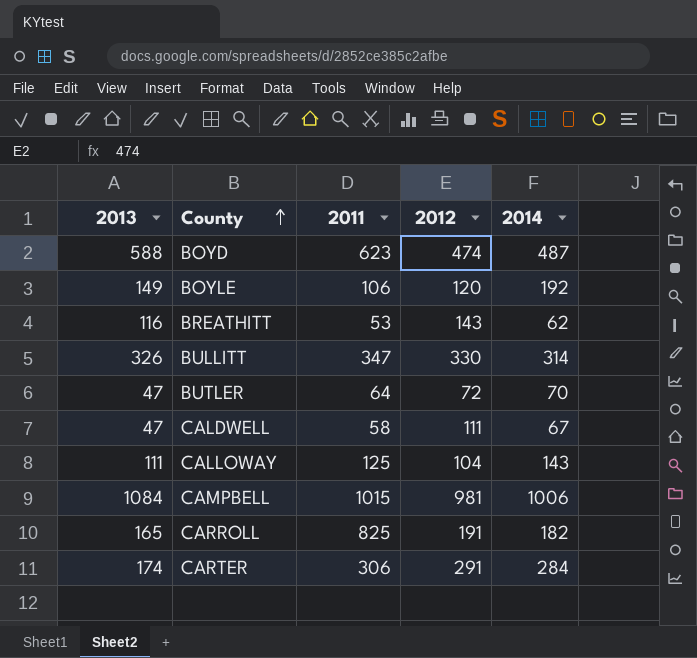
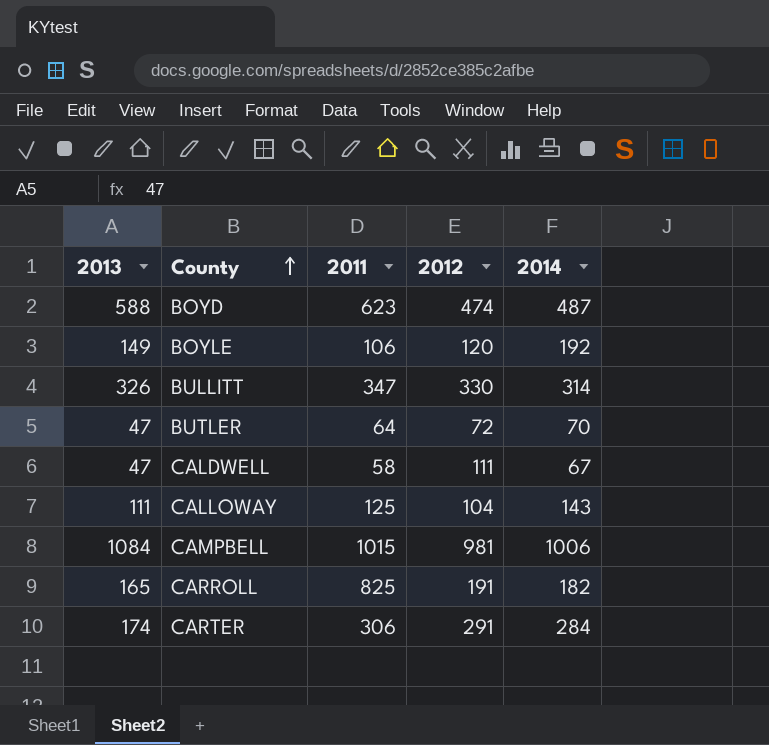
row BREATHITT: 116 | 53 | 143 | 62 -> none

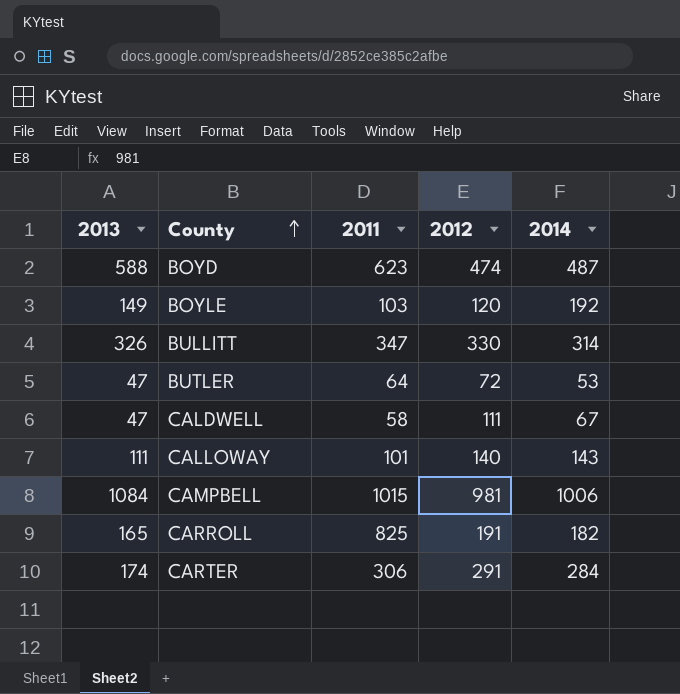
BOYLE | 2011: 106 -> 103
BUTLER | 2014: 70 -> 53
CALLOWAY | 2011: 125 -> 101
CALLOWAY | 2012: 104 -> 140

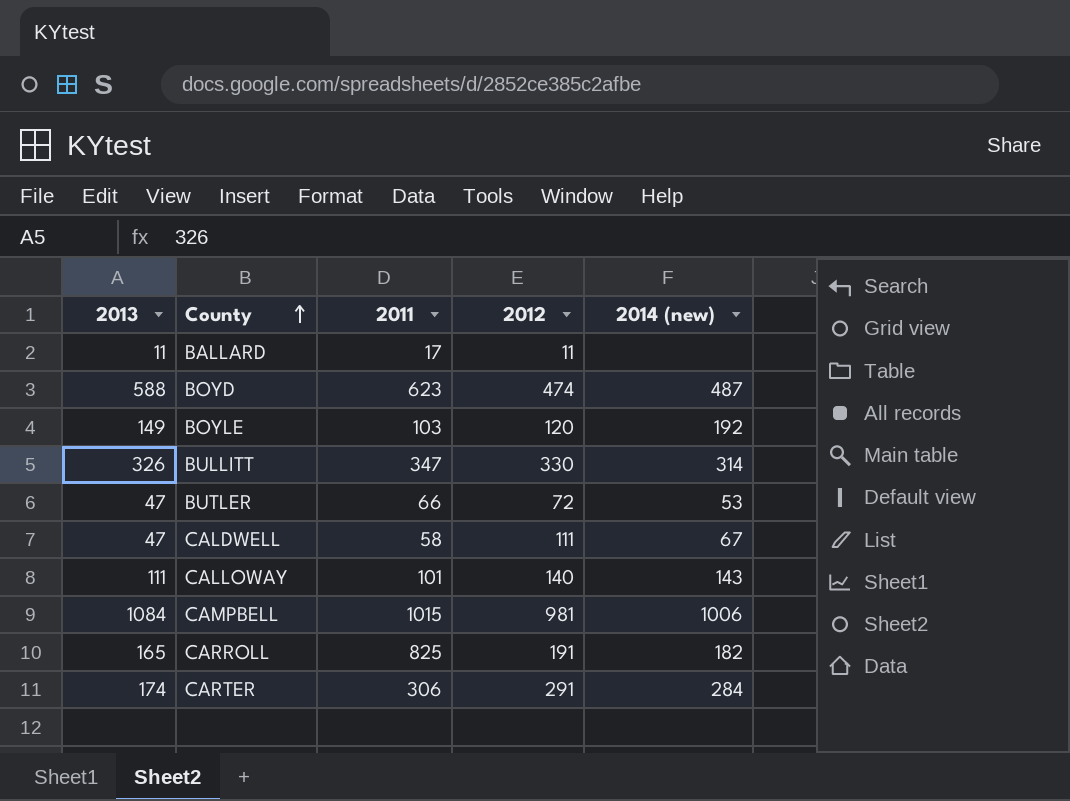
column name: 2014 -> 2014 (new)
row BALLARD: none -> 11 | 17 | 11 | none
BUTLER | 2011: 64 -> 66

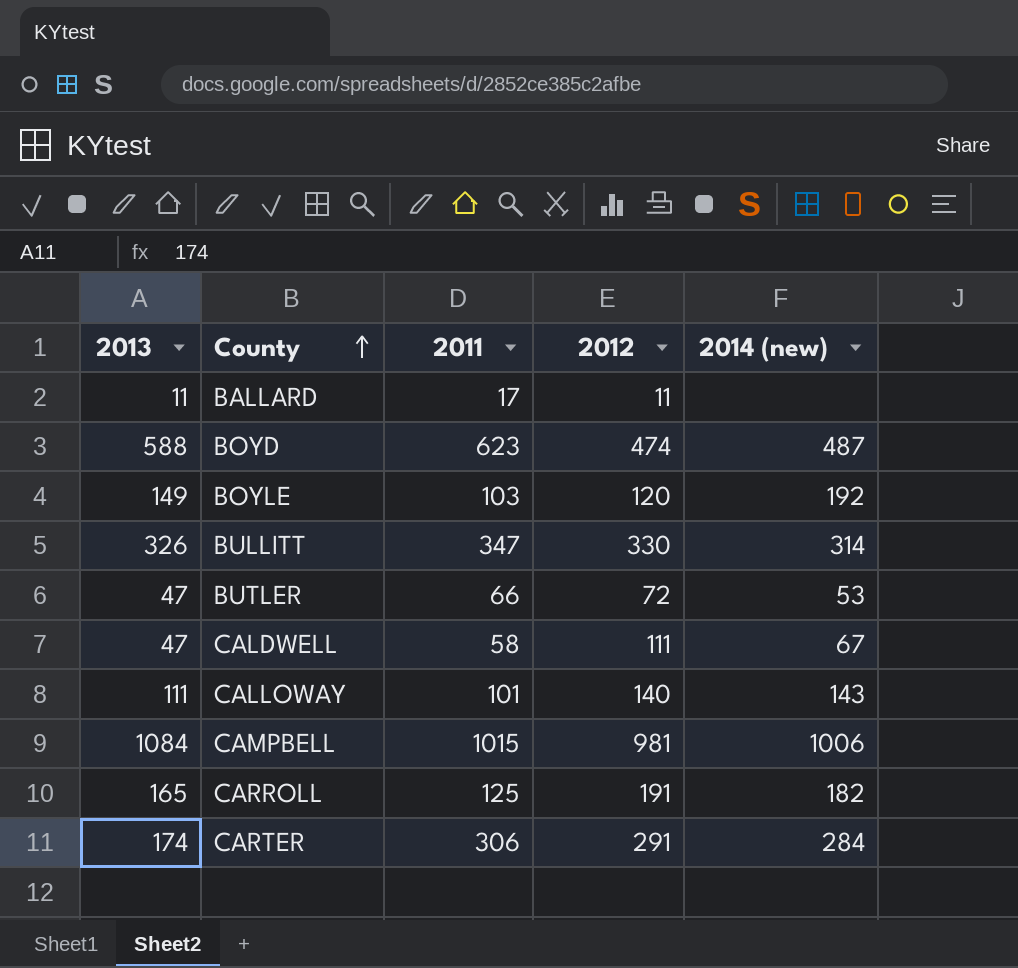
CARROLL | 2011: 825 -> 125

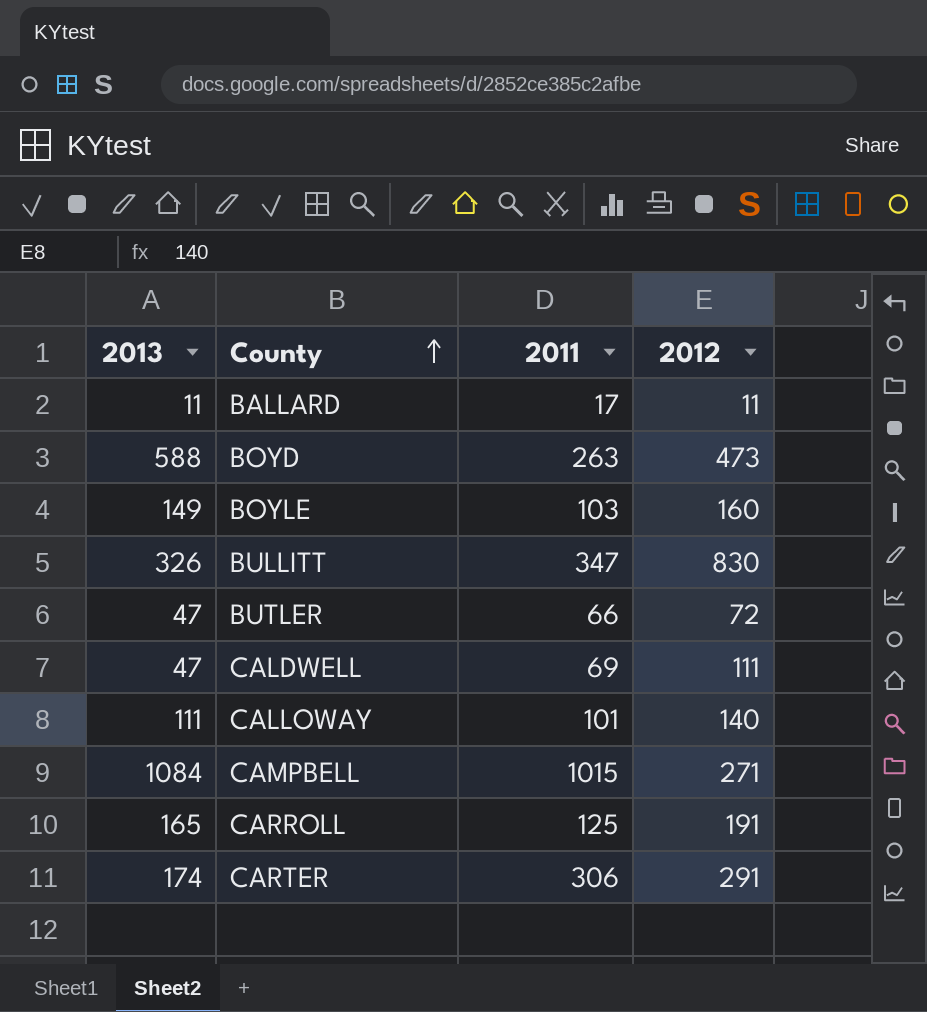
column 2014 (new) | position: 5 -> none
BOYD | 2011: 623 -> 263
BOYD | 2012: 474 -> 473
BOYLE | 2012: 120 -> 160
BULLITT | 2012: 330 -> 830
CALDWELL | 2011: 58 -> 69
CAMPBELL | 2012: 981 -> 271

